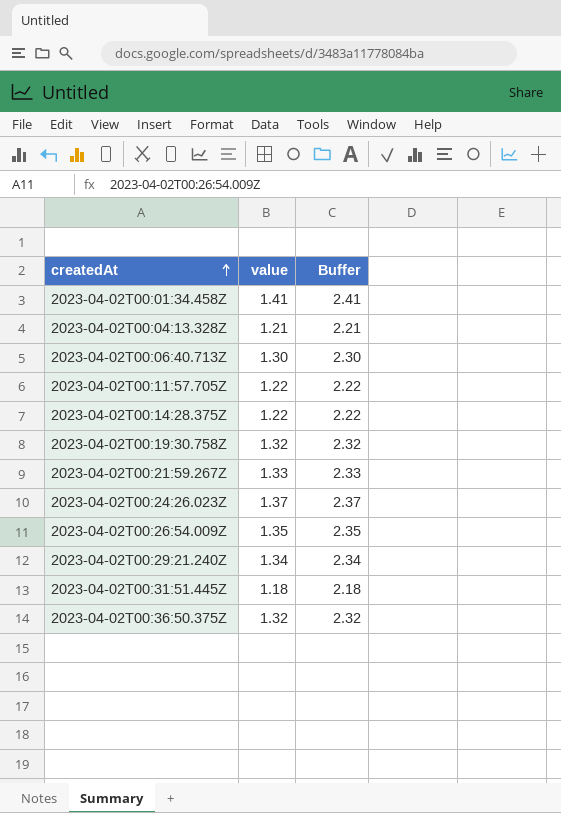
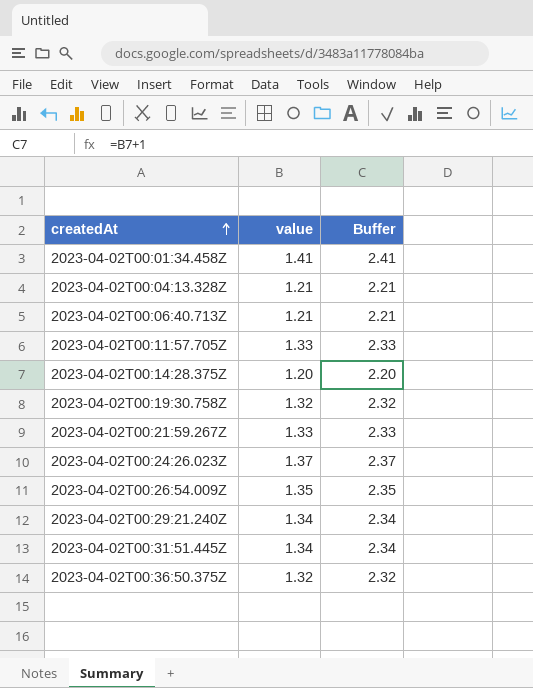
2023-04-02T00:06:40.713Z | value: 1.30 -> 1.21
2023-04-02T00:06:40.713Z | Buffer: 2.30 -> 2.21
2023-04-02T00:11:57.705Z | value: 1.22 -> 1.33
2023-04-02T00:11:57.705Z | Buffer: 2.22 -> 2.33
2023-04-02T00:14:28.375Z | value: 1.22 -> 1.20
2023-04-02T00:14:28.375Z | Buffer: 2.22 -> 2.20
2023-04-02T00:31:51.445Z | value: 1.18 -> 1.34
2023-04-02T00:31:51.445Z | Buffer: 2.18 -> 2.34

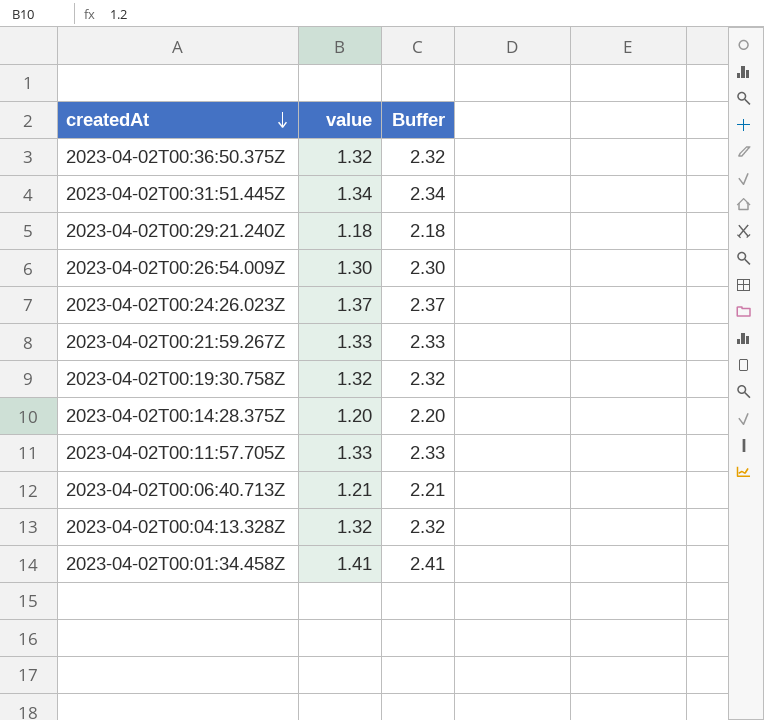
row order: createdAt ascending -> createdAt descending
2023-04-02T00:29:21.240Z | value: 1.34 -> 1.18
2023-04-02T00:29:21.240Z | Buffer: 2.34 -> 2.18
2023-04-02T00:26:54.009Z | value: 1.35 -> 1.30
2023-04-02T00:26:54.009Z | Buffer: 2.35 -> 2.30
2023-04-02T00:04:13.328Z | value: 1.21 -> 1.32
2023-04-02T00:04:13.328Z | Buffer: 2.21 -> 2.32

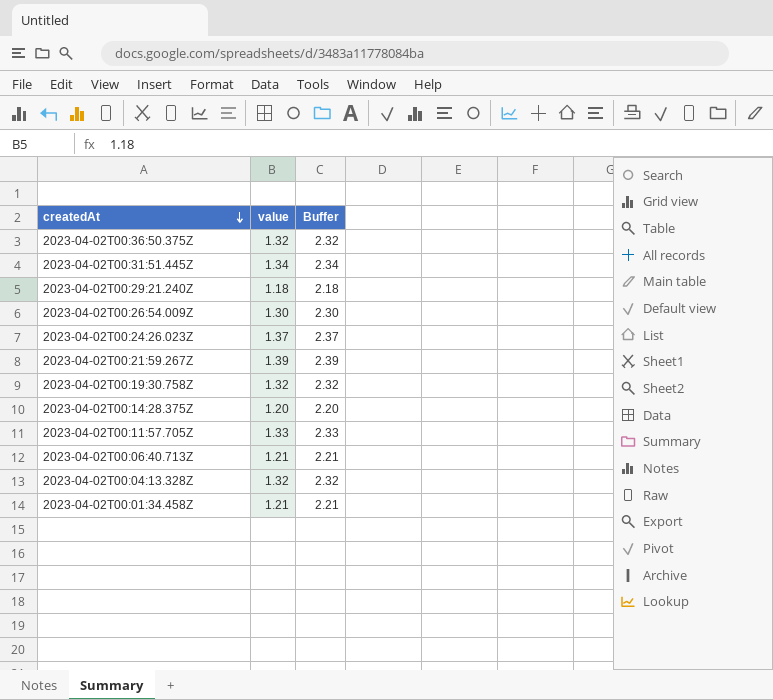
2023-04-02T00:21:59.267Z | value: 1.33 -> 1.39
2023-04-02T00:21:59.267Z | Buffer: 2.33 -> 2.39
2023-04-02T00:01:34.458Z | value: 1.41 -> 1.21
2023-04-02T00:01:34.458Z | Buffer: 2.41 -> 2.21

